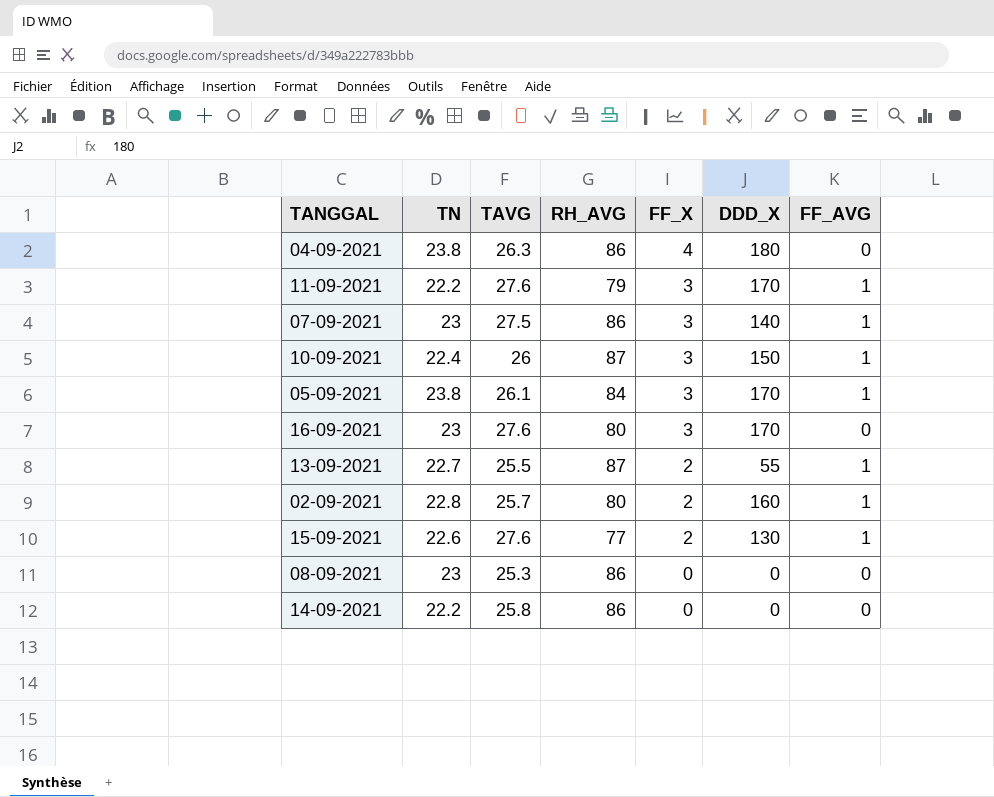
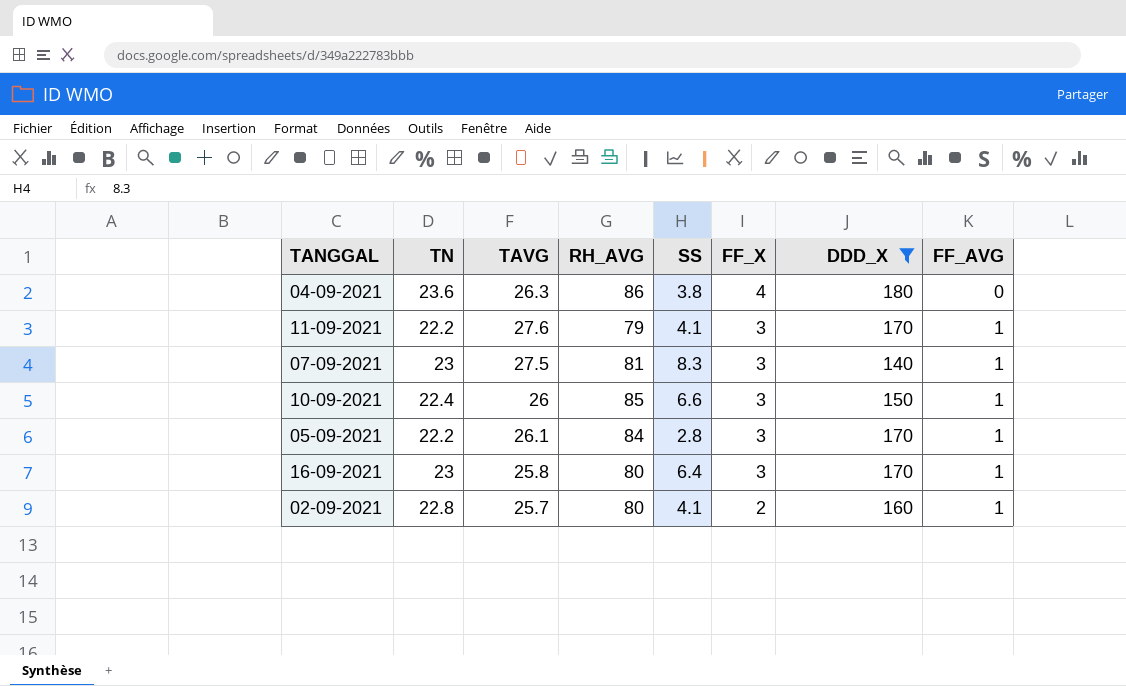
filter: none -> DDD_X >= 140
column SS | position: none -> 5
04-09-2021 | TN: 23.8 -> 23.6
07-09-2021 | RH_AVG: 86 -> 81
10-09-2021 | RH_AVG: 87 -> 85
05-09-2021 | TN: 23.8 -> 22.2
16-09-2021 | TAVG: 27.6 -> 25.8
16-09-2021 | FF_AVG: 0 -> 1

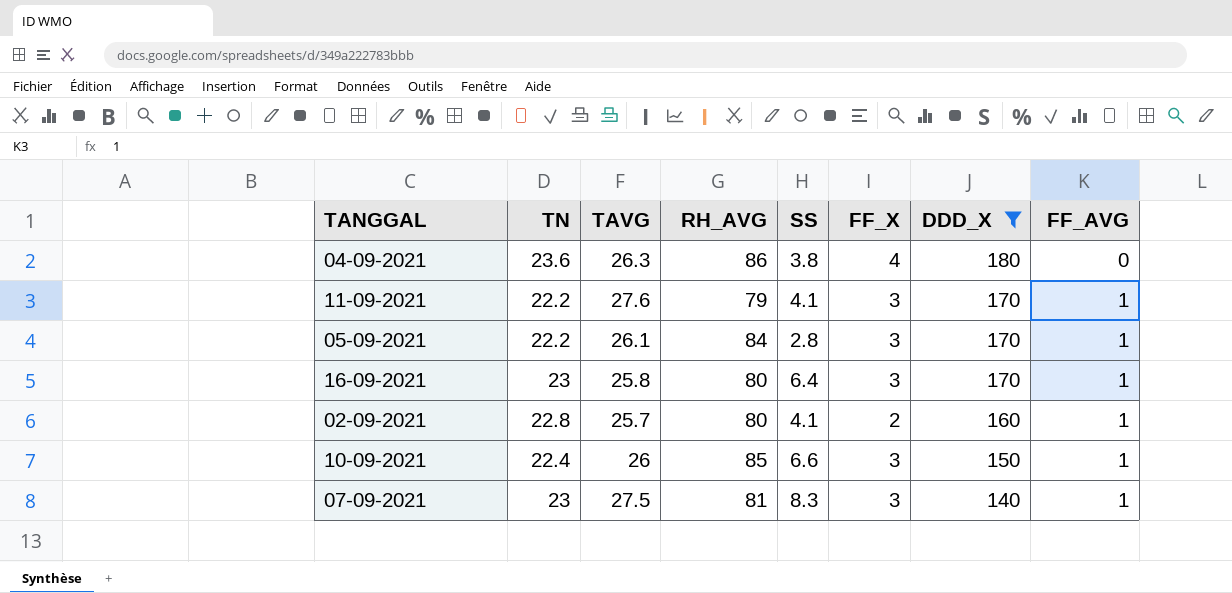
row order: FF_X descending -> DDD_X descending

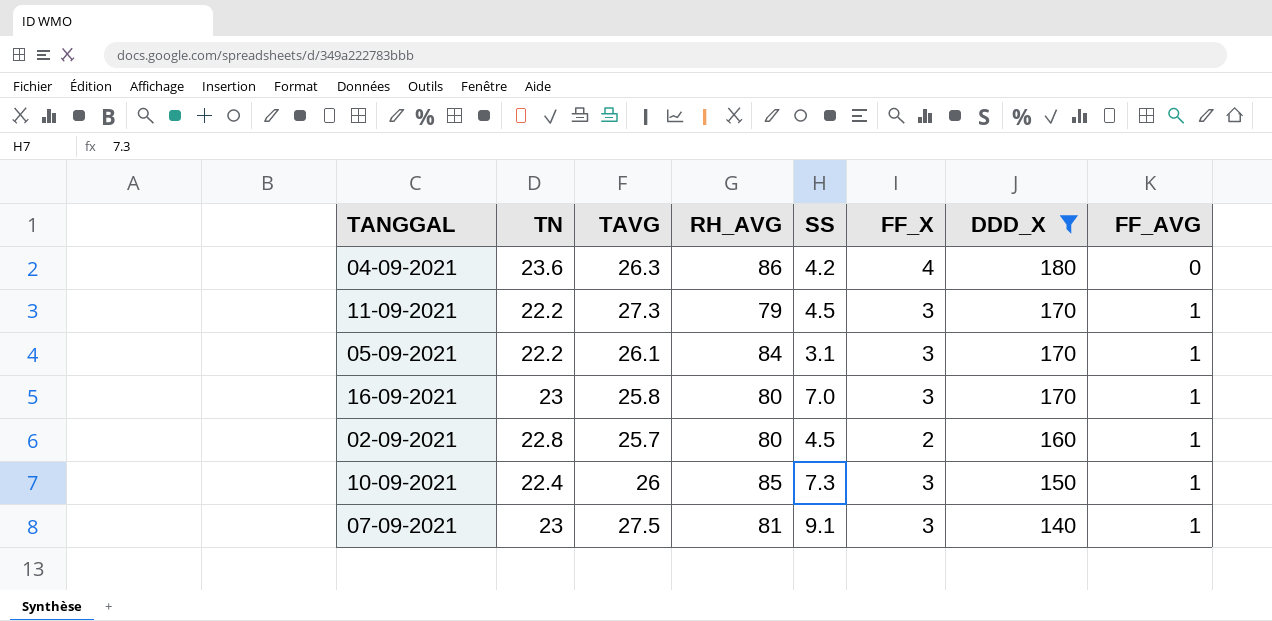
04-09-2021 | SS: 3.8 -> 4.2
11-09-2021 | TAVG: 27.6 -> 27.3
11-09-2021 | SS: 4.1 -> 4.5
05-09-2021 | SS: 2.8 -> 3.1
16-09-2021 | SS: 6.4 -> 7.0
02-09-2021 | SS: 4.1 -> 4.5
10-09-2021 | SS: 6.6 -> 7.3
07-09-2021 | SS: 8.3 -> 9.1

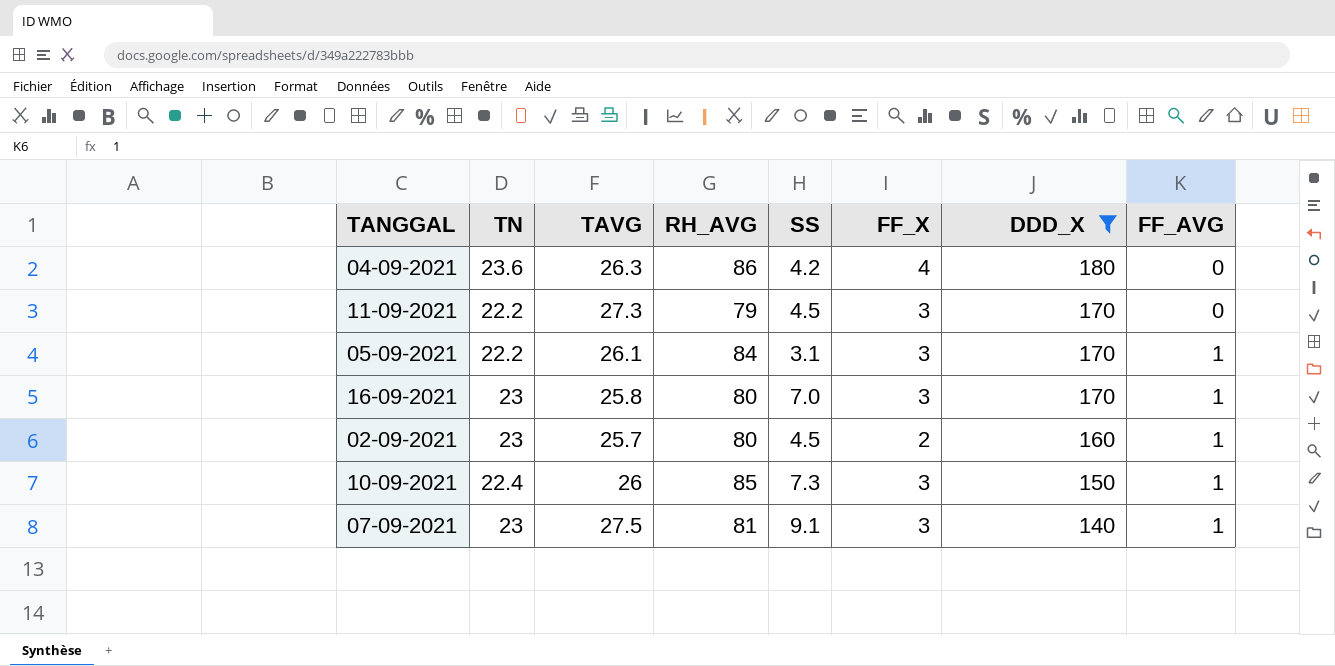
11-09-2021 | FF_AVG: 1 -> 0
02-09-2021 | TN: 22.8 -> 23

